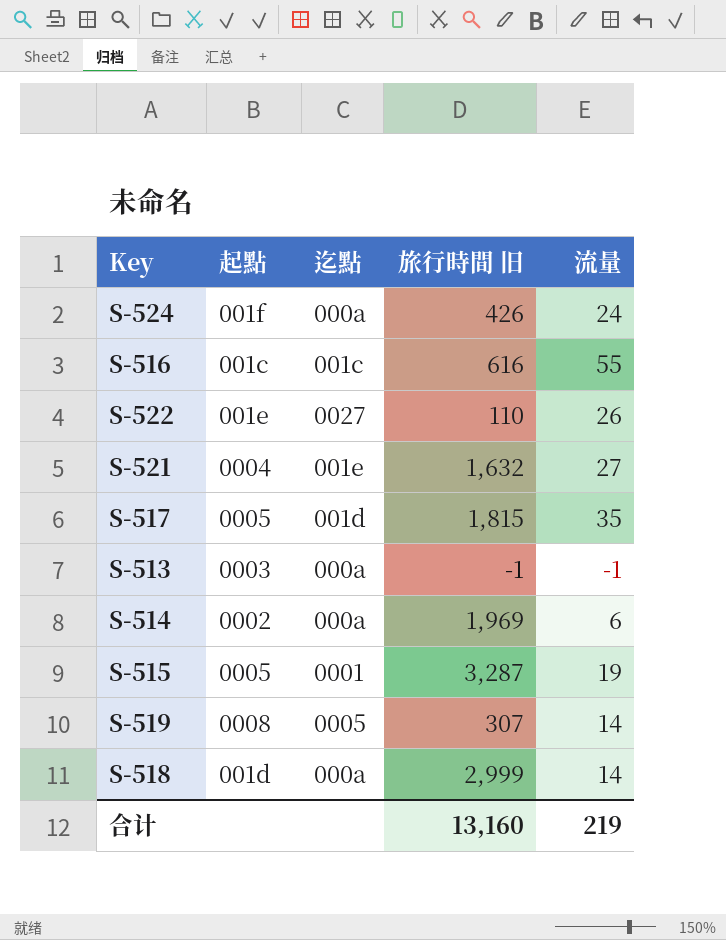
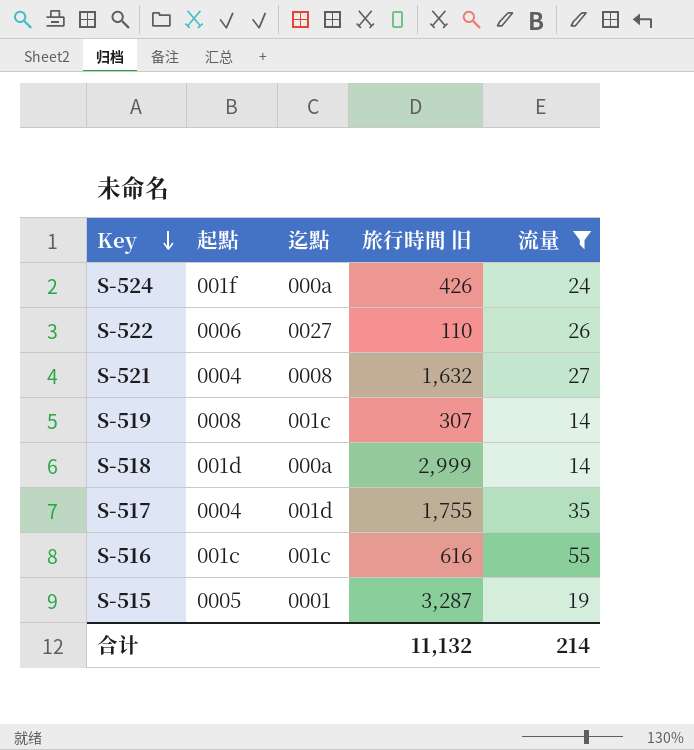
filter: none -> 流量 >= 14
row order: none -> Key descending
S-522 | 起點: 001e -> 0006
S-521 | 迄點: 001e -> 0008
S-519 | 迄點: 0005 -> 001c
S-517 | 起點: 0005 -> 0004
S-517 | 旅行時間 旧: 1,815 -> 1,755
合计 | 旅行時間 旧: 13,160 -> 11,132
合计 | 流量: 219 -> 214

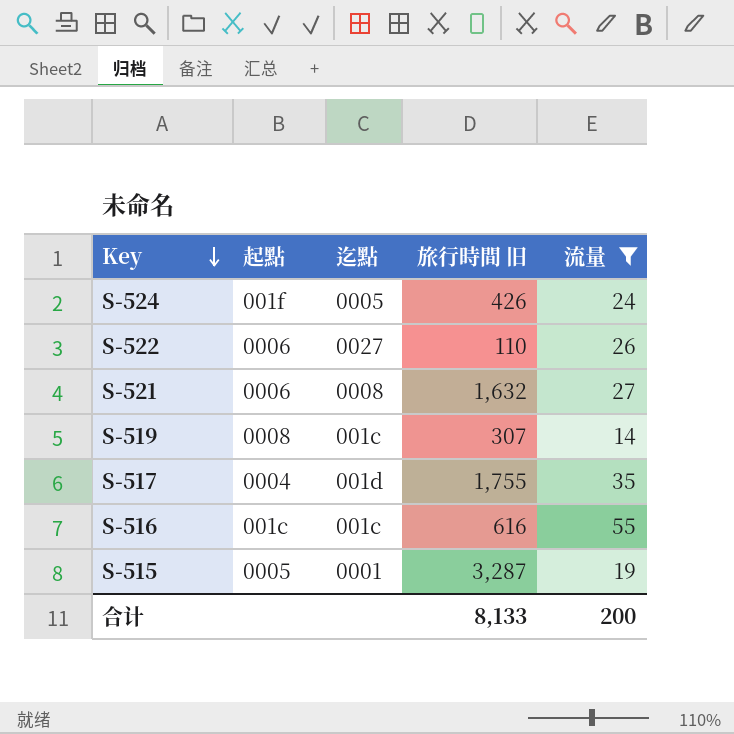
row S-518: 001d | 000a | 2,999 | 14 -> none
S-524 | 迄點: 000a -> 0005
S-521 | 起點: 0004 -> 0006
合计 | 旅行時間 旧: 11,132 -> 8,133
合计 | 流量: 214 -> 200

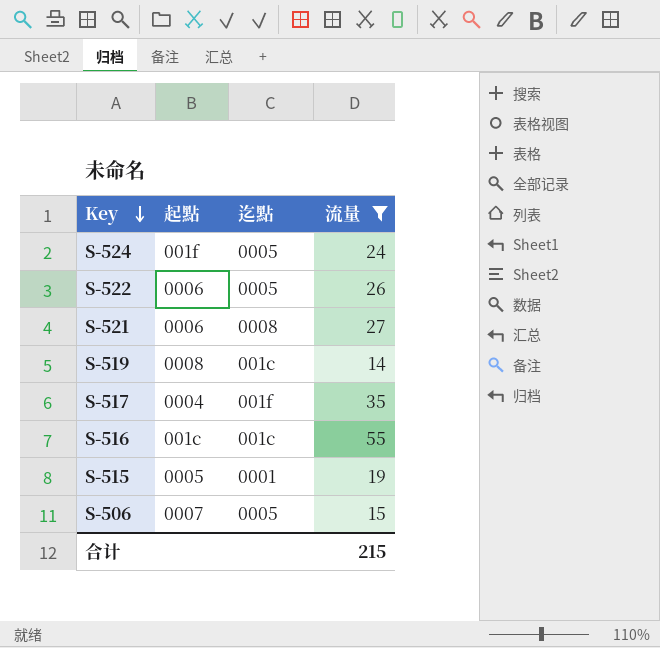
column 旅行時間 旧 | position: 4 -> none
S-522 | 迄點: 0027 -> 0005
S-517 | 迄點: 001d -> 001f
row S-506: none -> 0007 | 0005 | 15
合计 | 流量: 200 -> 215

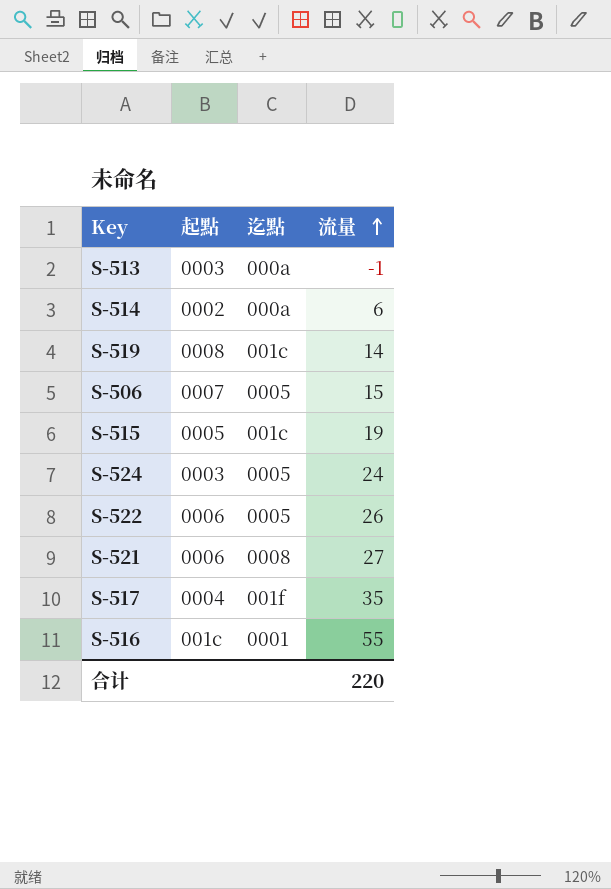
filter: 流量 >= 14 -> none
row order: Key descending -> 流量 ascending
S-515 | 迄點: 0001 -> 001c
S-524 | 起點: 001f -> 0003
S-516 | 迄點: 001c -> 0001
合计 | 流量: 215 -> 220

